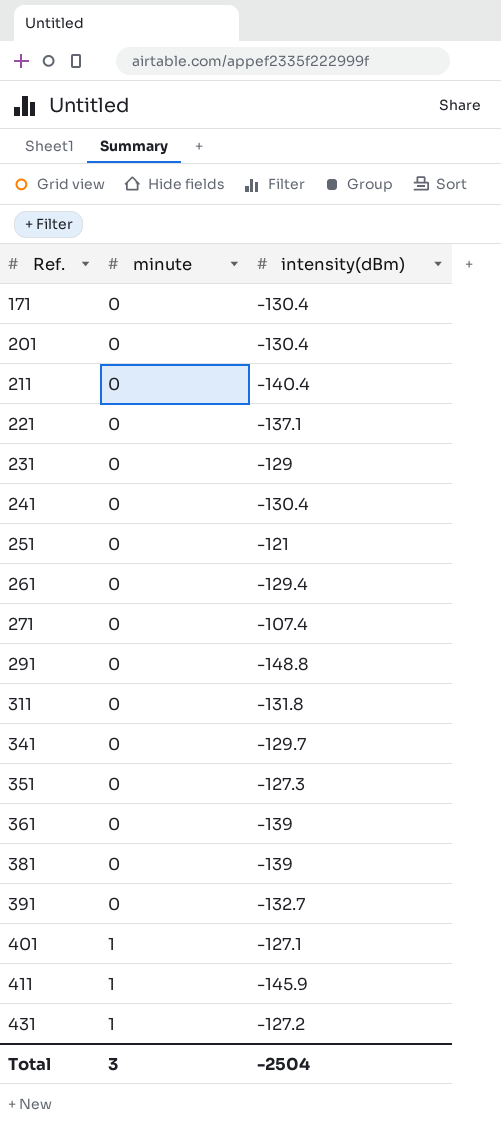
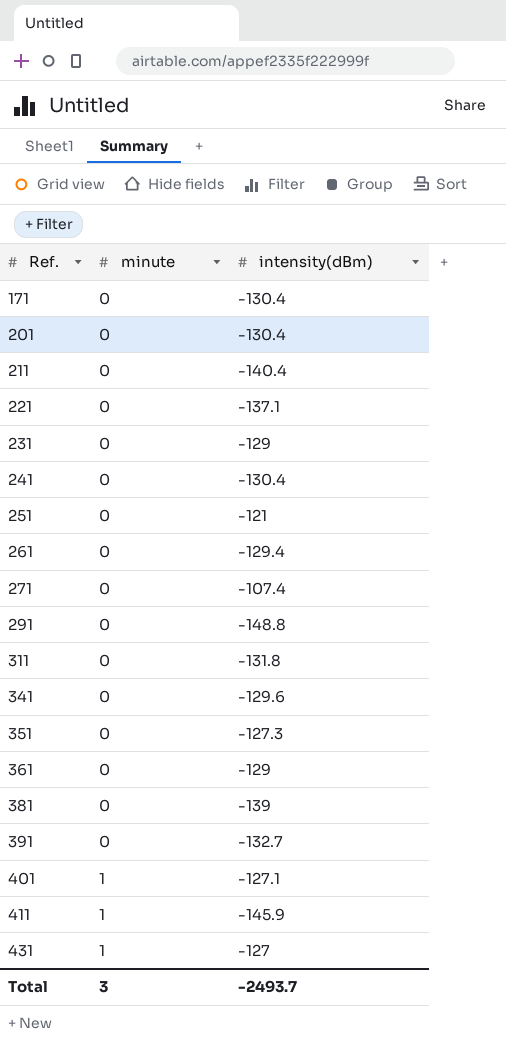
341 | intensity(dBm): -129.7 -> -129.6
361 | intensity(dBm): -139 -> -129
431 | intensity(dBm): -127.2 -> -127
Total | intensity(dBm): -2504 -> -2493.7

